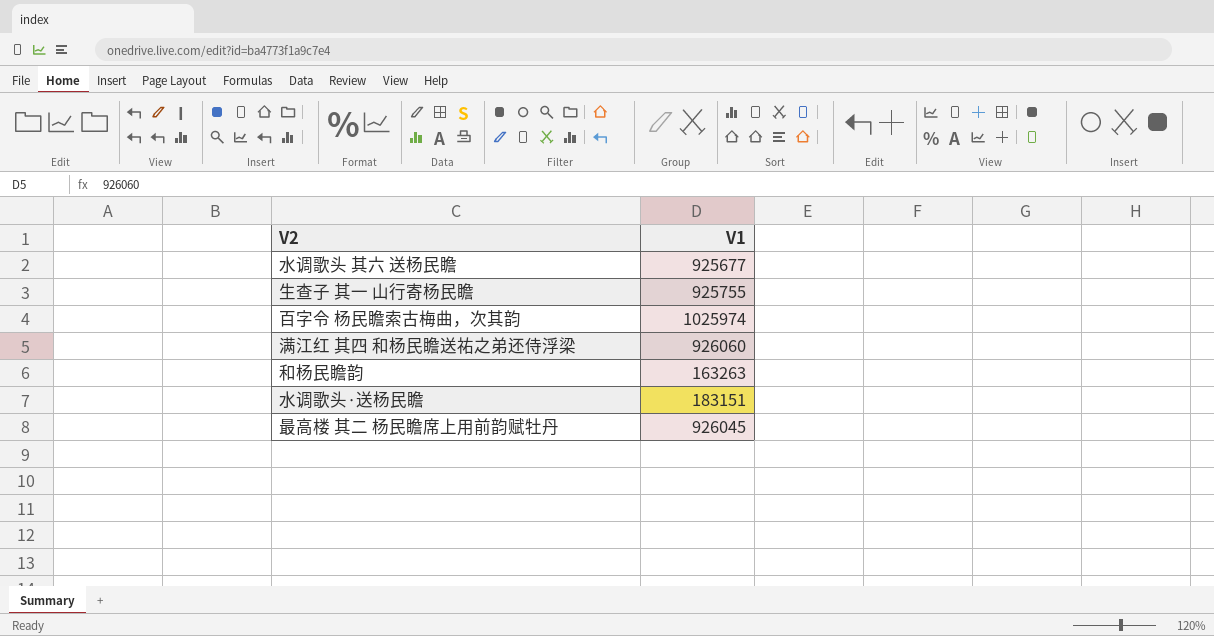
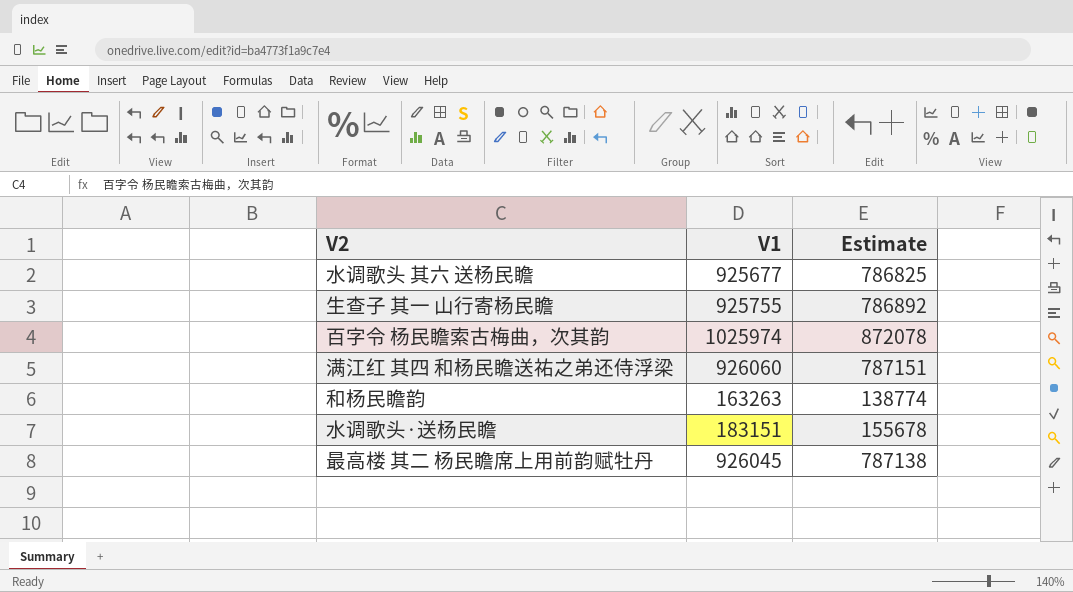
column Estimate | formula: none -> [V1] * 0.85

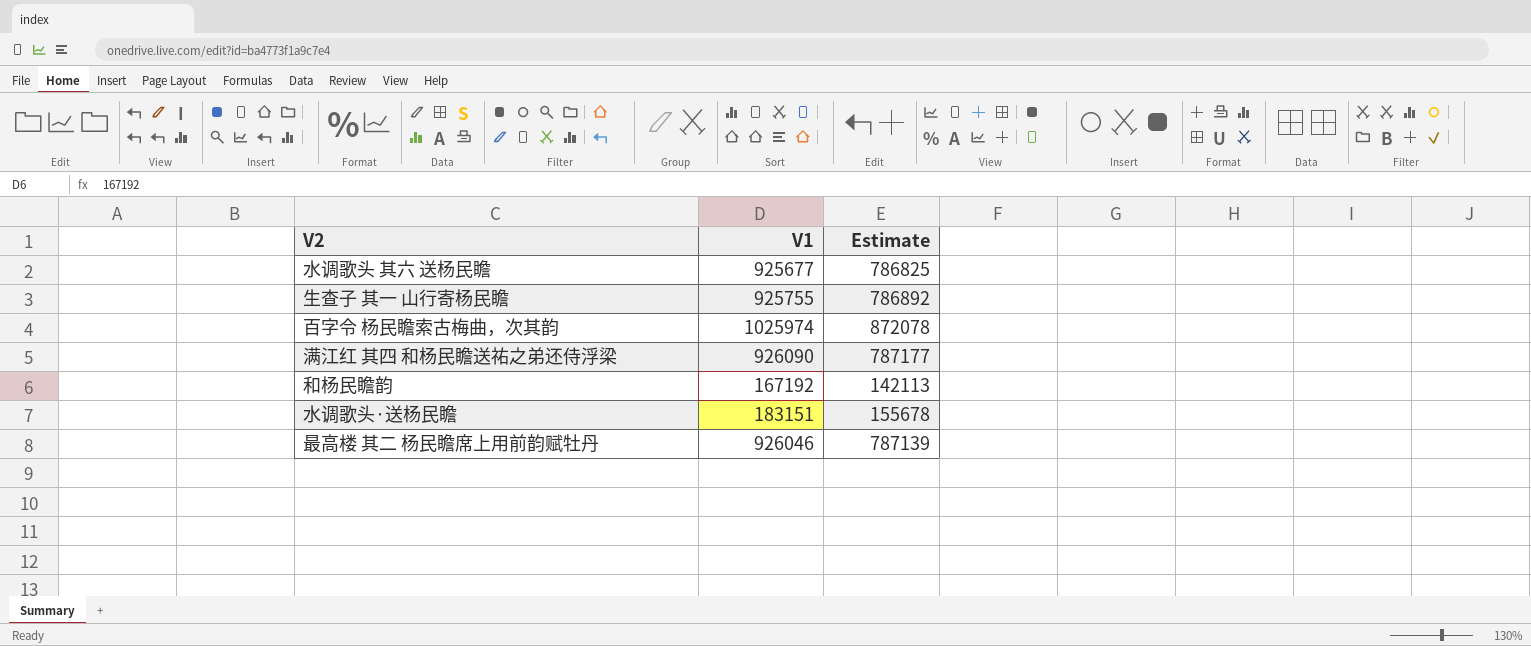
满江红 其四 和杨民瞻送祐之弟还侍浮梁 | V1: 926060 -> 926090
满江红 其四 和杨民瞻送祐之弟还侍浮梁 | Estimate: 787151 -> 787177
和杨民瞻韵 | V1: 163263 -> 167192
和杨民瞻韵 | Estimate: 138774 -> 142113
最高楼 其二 杨民瞻席上用前韵赋牡丹 | V1: 926045 -> 926046
最高楼 其二 杨民瞻席上用前韵赋牡丹 | Estimate: 787138 -> 787139

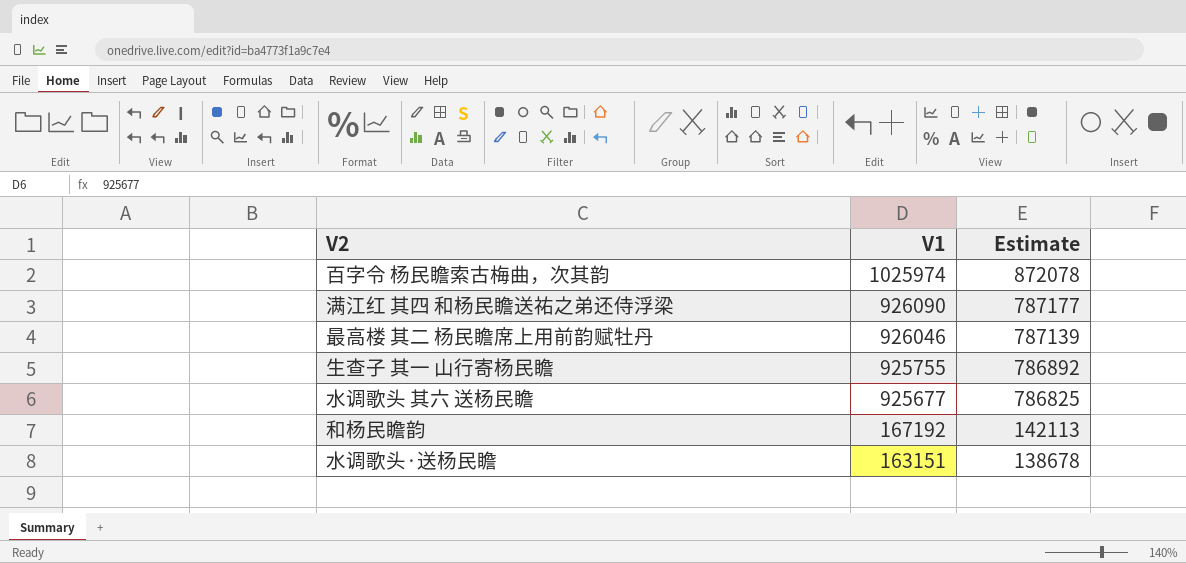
row order: none -> V1 descending
水调歌头·送杨民瞻 | V1: 183151 -> 163151
水调歌头·送杨民瞻 | Estimate: 155678 -> 138678

